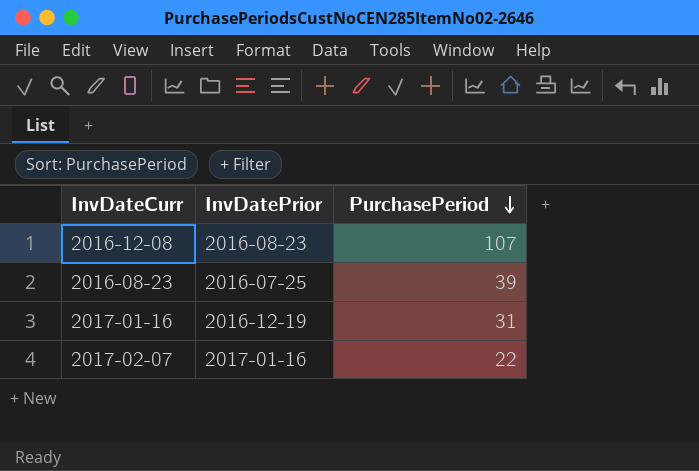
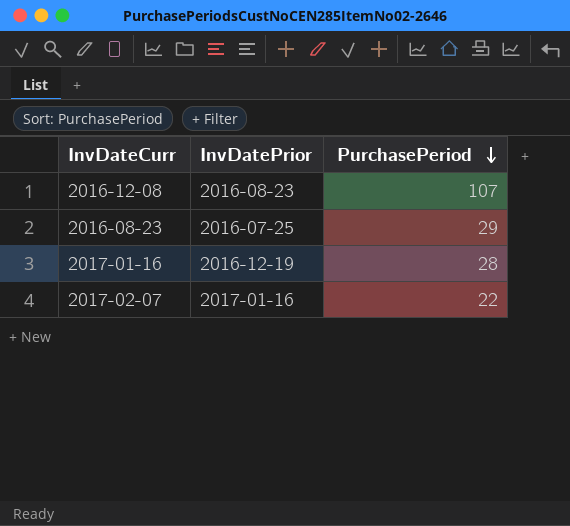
2016-08-23 | PurchasePeriod: 39 -> 29
2017-01-16 | PurchasePeriod: 31 -> 28

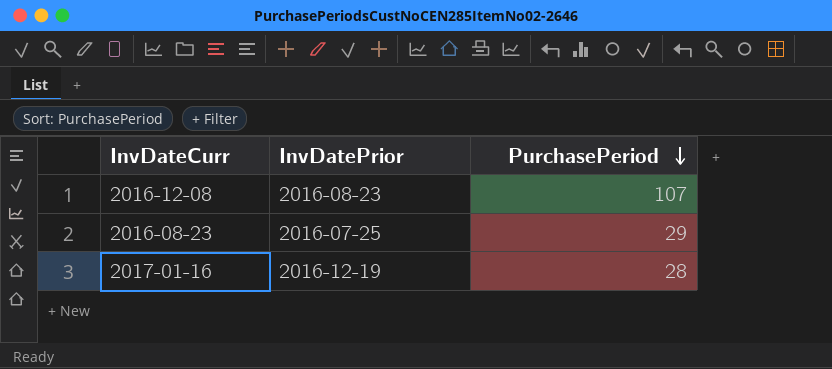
row 2017-02-07: 2017-01-16 | 22 -> none

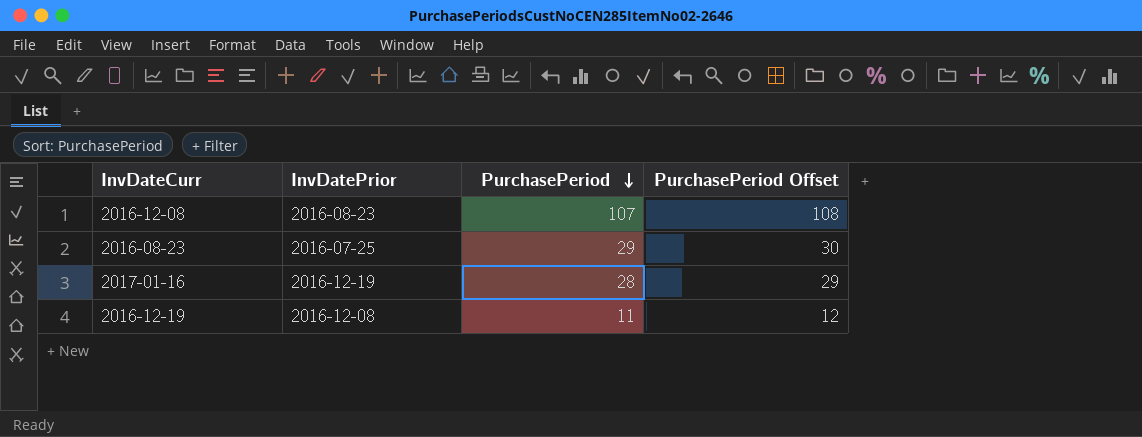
column PurchasePeriod Offset | formula: none -> [PurchasePeriod] + 1
row 2016-12-19: none -> 2016-12-08 | 11 | 12

